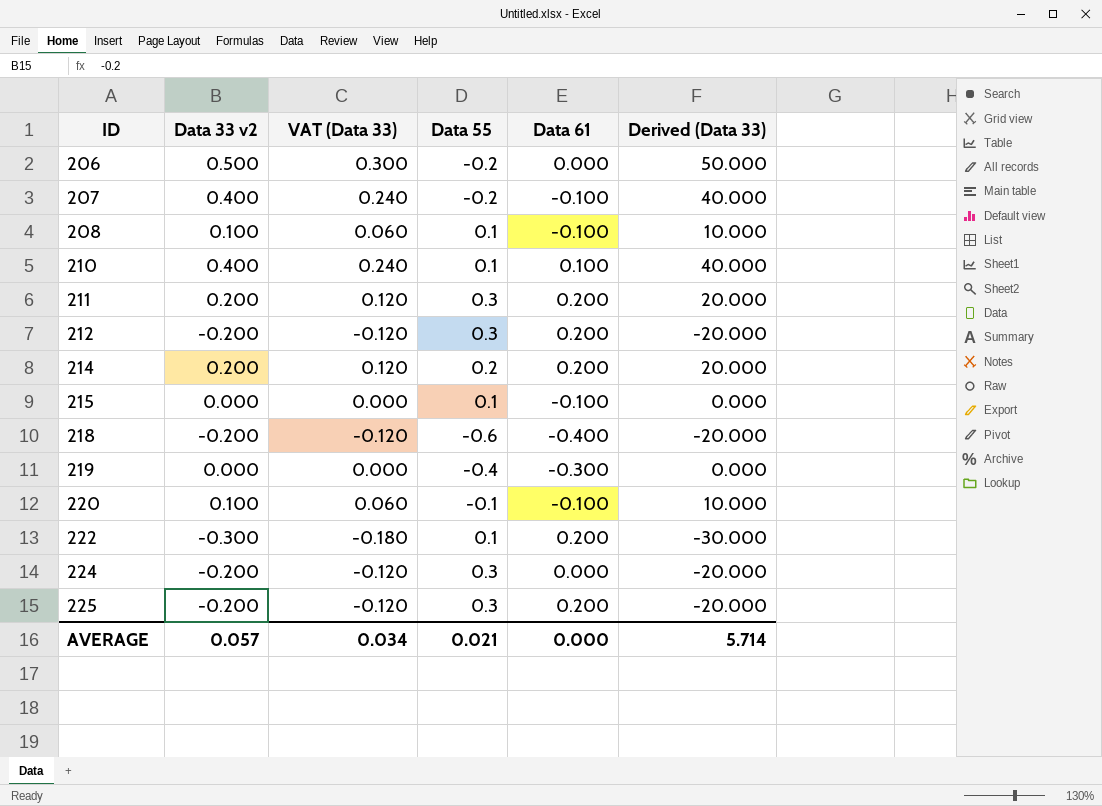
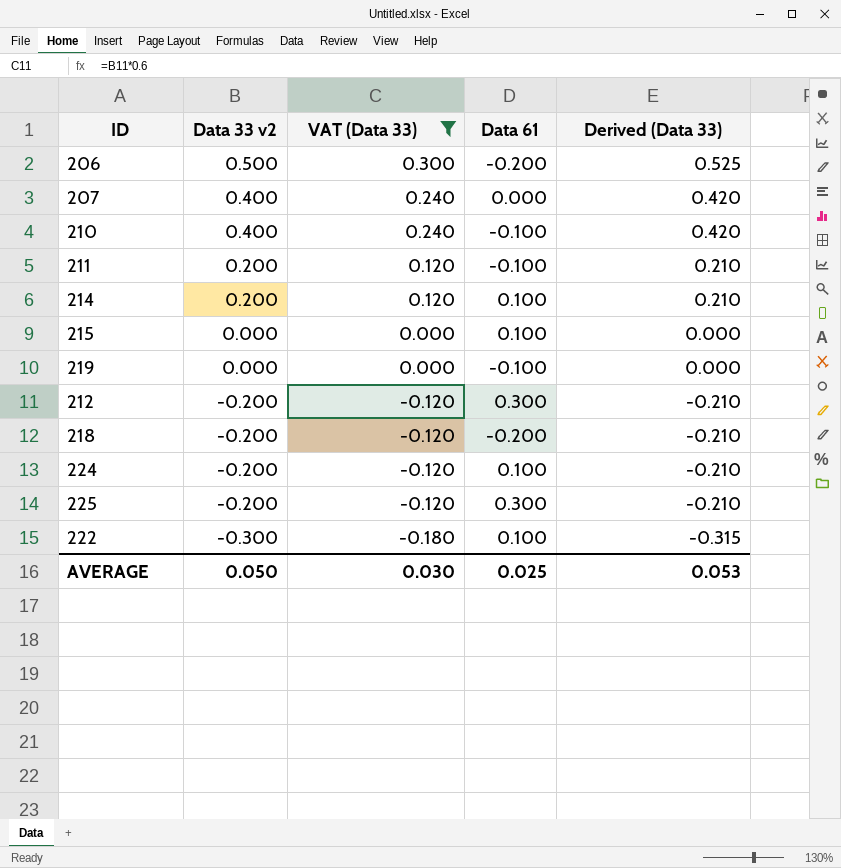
filter: none -> VAT (Data 33) != 0.060
row order: ID ascending -> Data 33 v2 descending
column Data 55 | position: 4 -> none
column Derived (Data 33) | formula: [Data 33 v2] * 100 -> [Data 33 v2] * 1.05
206 | Data 61: 0.000 -> -0.200
207 | Data 61: -0.100 -> 0.000
210 | Data 61: 0.100 -> -0.100
211 | Data 61: 0.200 -> -0.100
214 | Data 61: 0.200 -> 0.100
215 | Data 61: -0.100 -> 0.100
219 | Data 61: -0.300 -> -0.100
212 | Data 61: 0.200 -> 0.300
218 | Data 61: -0.400 -> -0.200
224 | Data 61: 0.000 -> 0.100
225 | Data 61: 0.200 -> 0.300
222 | Data 61: 0.200 -> 0.100
AVERAGE | Data 33 v2: 0.057 -> 0.050
AVERAGE | VAT (Data 33): 0.034 -> 0.030
AVERAGE | Data 61: 0.000 -> 0.025
AVERAGE | Derived (Data 33): 5.714 -> 0.053

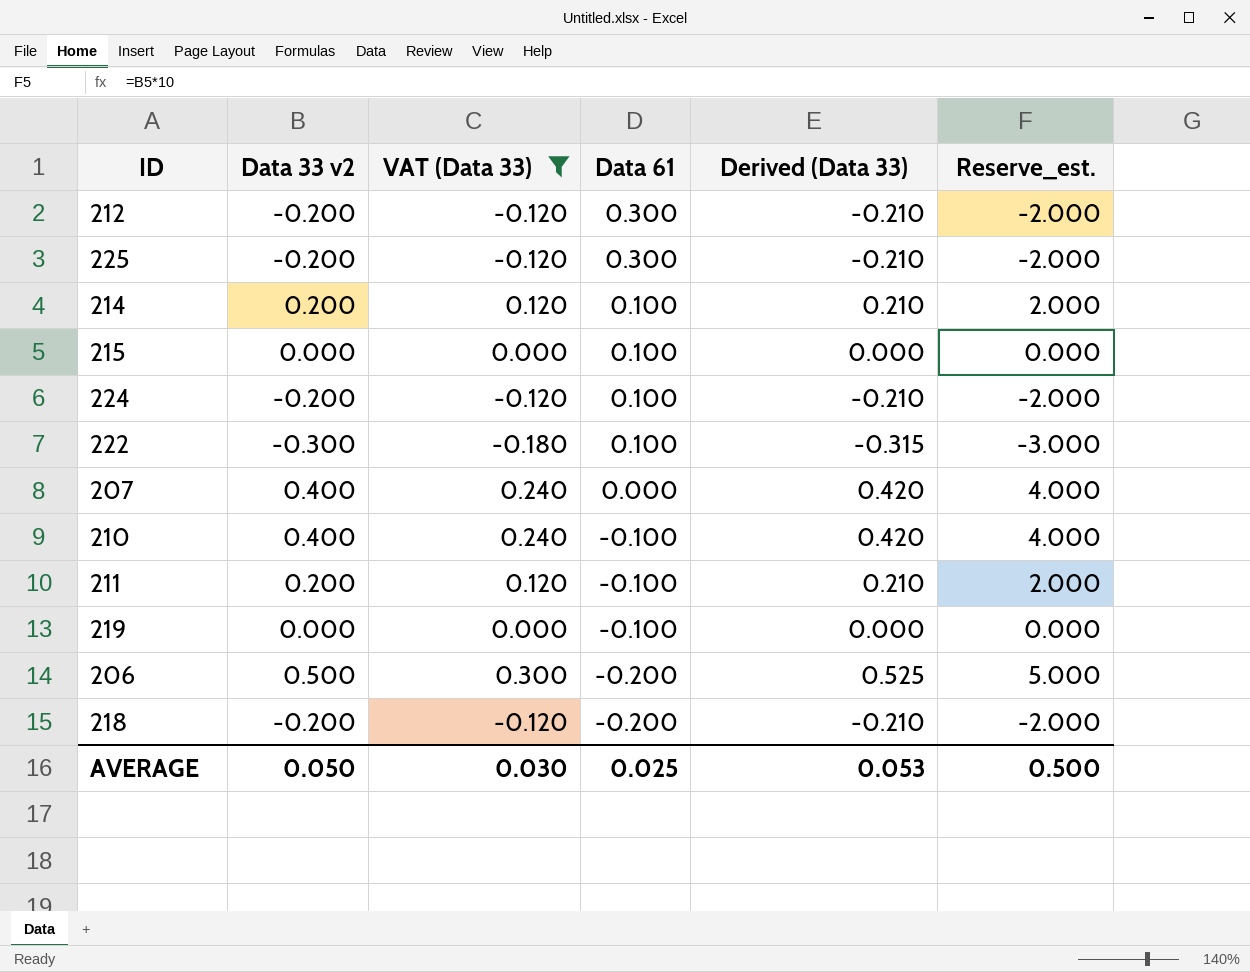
row order: Data 33 v2 descending -> Data 61 descending
column Reserve_est. | formula: none -> [Data 33 v2] * 10

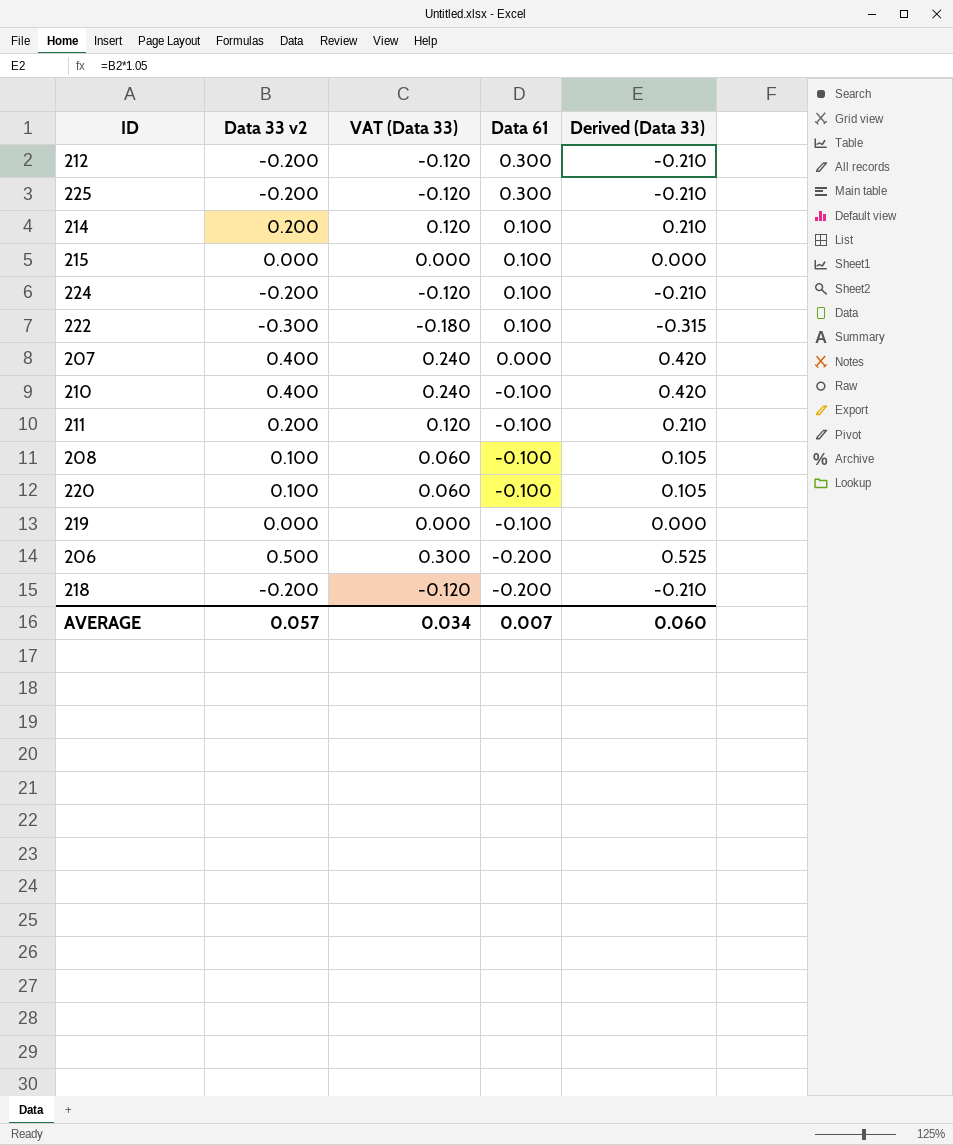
filter: VAT (Data 33) != 0.060 -> none
column Reserve_est. | formula: [Data 33 v2] * 10 -> none
AVERAGE | Data 33 v2: 0.050 -> 0.057
AVERAGE | VAT (Data 33): 0.030 -> 0.034
AVERAGE | Data 61: 0.025 -> 0.007
AVERAGE | Derived (Data 33): 0.053 -> 0.060

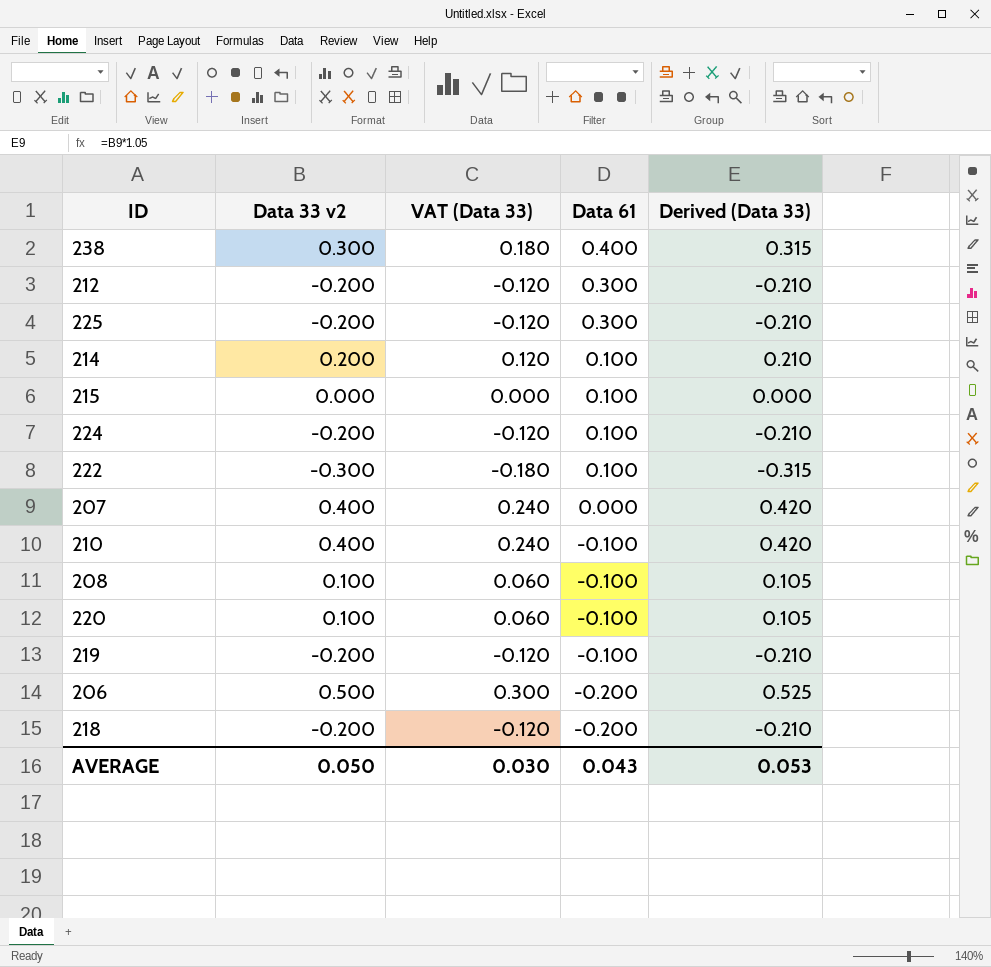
row 211: 0.200 | 0.120 | -0.100 | 0.210 -> none
row 238: none -> 0.300 | 0.180 | 0.400 | 0.315
219 | Data 33 v2: 0.000 -> -0.200
219 | VAT (Data 33): 0.000 -> -0.120
219 | Derived (Data 33): 0.000 -> -0.210
AVERAGE | Data 33 v2: 0.057 -> 0.050
AVERAGE | VAT (Data 33): 0.034 -> 0.030
AVERAGE | Data 61: 0.007 -> 0.043
AVERAGE | Derived (Data 33): 0.060 -> 0.053

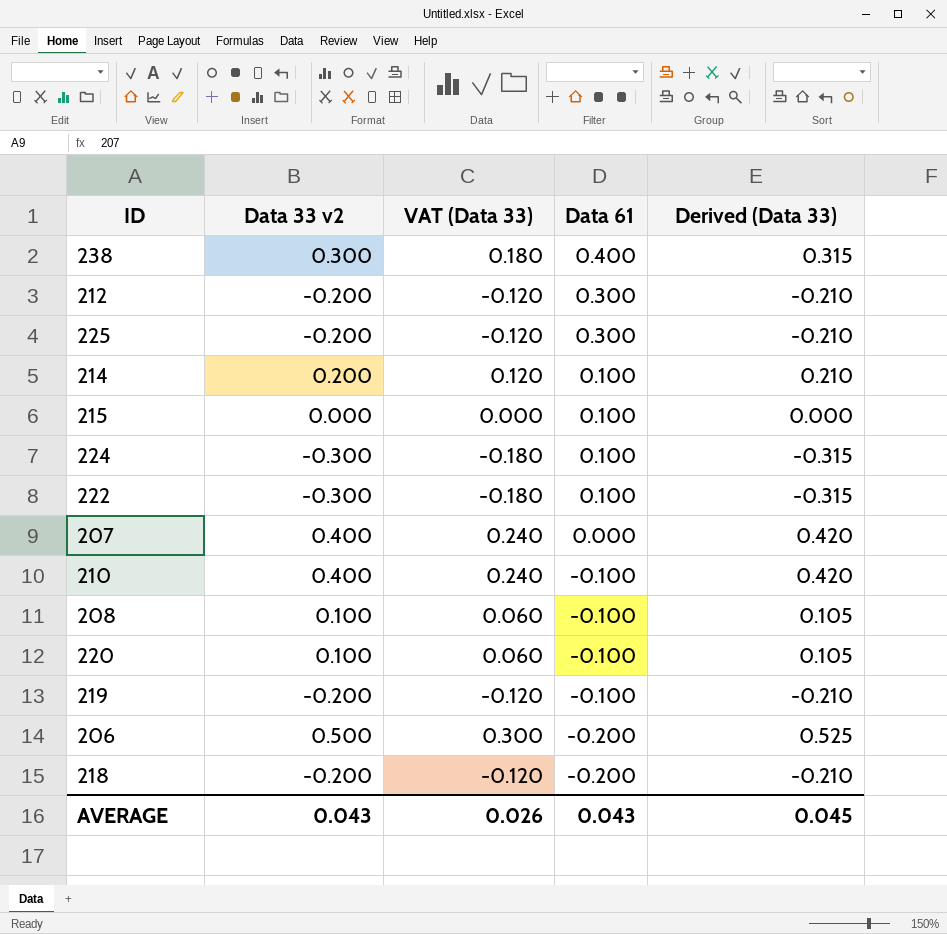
224 | Data 33 v2: -0.200 -> -0.300
224 | VAT (Data 33): -0.120 -> -0.180
224 | Derived (Data 33): -0.210 -> -0.315
AVERAGE | Data 33 v2: 0.050 -> 0.043
AVERAGE | VAT (Data 33): 0.030 -> 0.026
AVERAGE | Derived (Data 33): 0.053 -> 0.045

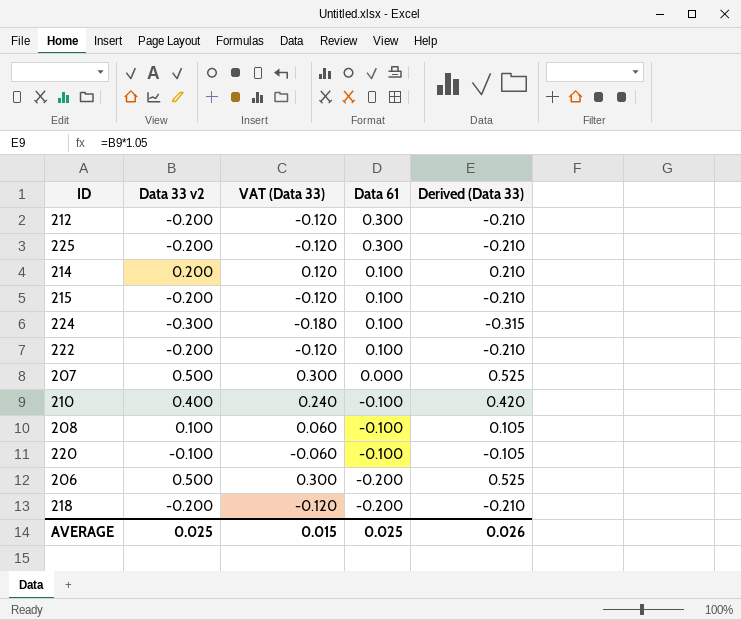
row 238: 0.300 | 0.180 | 0.400 | 0.315 -> none
row 219: -0.200 | -0.120 | -0.100 | -0.210 -> none
215 | Data 33 v2: 0.000 -> -0.200
215 | VAT (Data 33): 0.000 -> -0.120
215 | Derived (Data 33): 0.000 -> -0.210
222 | Data 33 v2: -0.300 -> -0.200
222 | VAT (Data 33): -0.180 -> -0.120
222 | Derived (Data 33): -0.315 -> -0.210
207 | Data 33 v2: 0.400 -> 0.500
207 | VAT (Data 33): 0.240 -> 0.300
207 | Derived (Data 33): 0.420 -> 0.525
220 | Data 33 v2: 0.100 -> -0.100
220 | VAT (Data 33): 0.060 -> -0.060
220 | Derived (Data 33): 0.105 -> -0.105
AVERAGE | Data 33 v2: 0.043 -> 0.025
AVERAGE | VAT (Data 33): 0.026 -> 0.015
AVERAGE | Data 61: 0.043 -> 0.025
AVERAGE | Derived (Data 33): 0.045 -> 0.026

